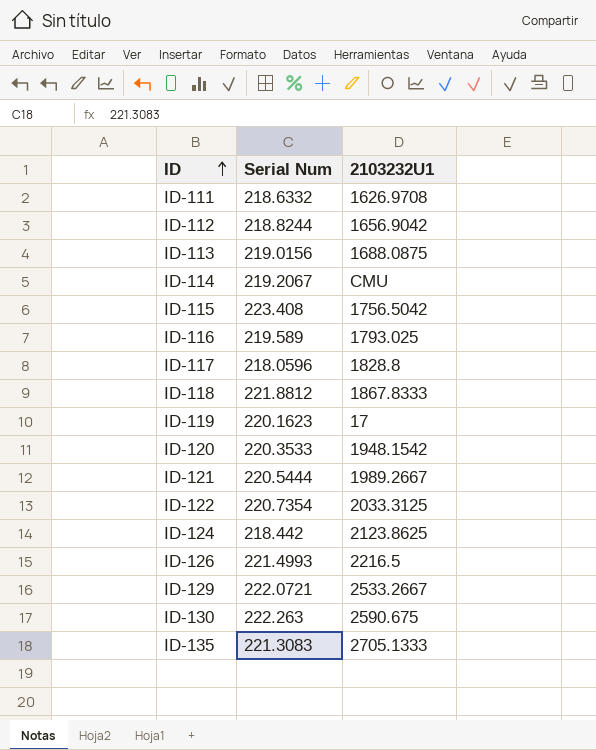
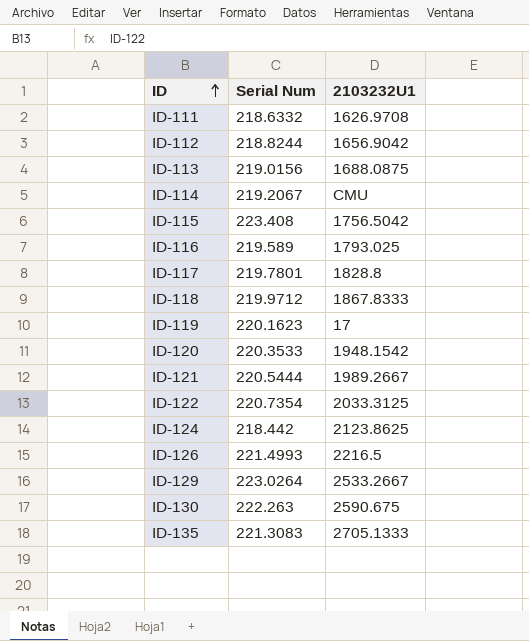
ID-117 | Serial Num: 218.0596 -> 219.7801
ID-118 | Serial Num: 221.8812 -> 219.9712
ID-129 | Serial Num: 222.0721 -> 223.0264

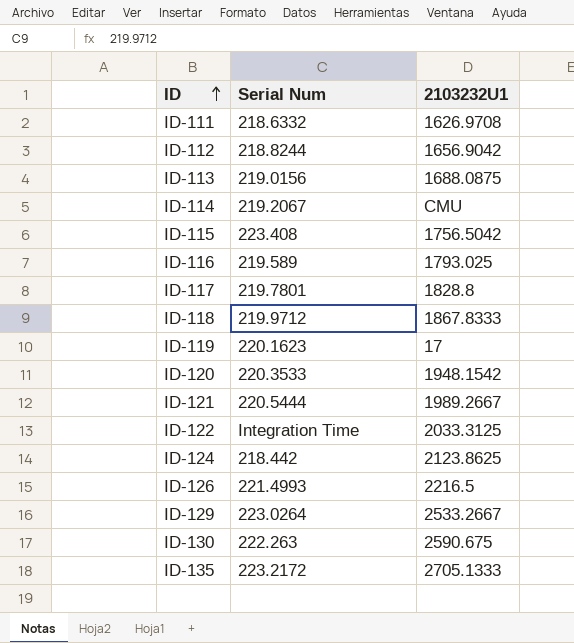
ID-122 | Serial Num: 220.7354 -> Integration Time
ID-135 | Serial Num: 221.3083 -> 223.2172

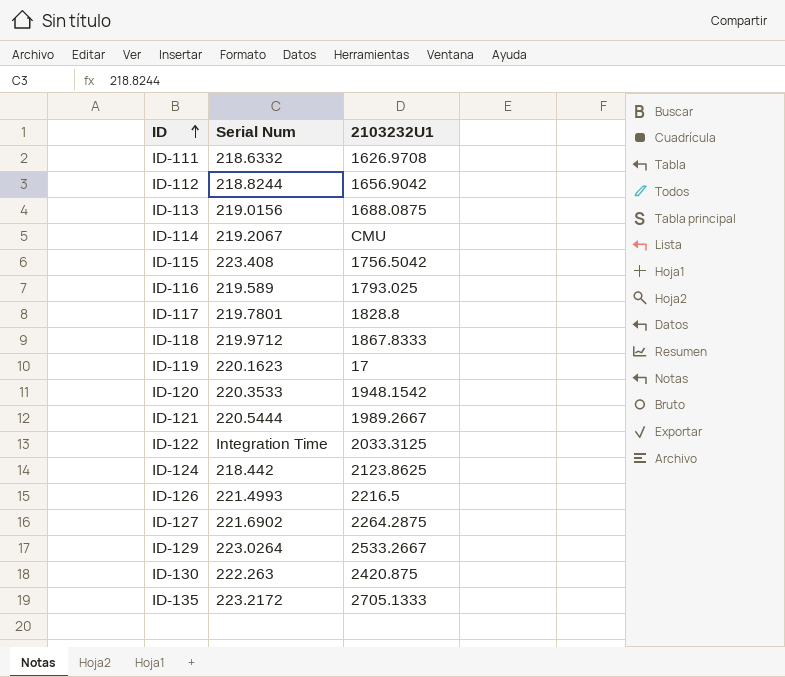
row ID-127: none -> 221.6902 | 2264.2875
ID-130 | 2103232U1: 2590.675 -> 2420.875

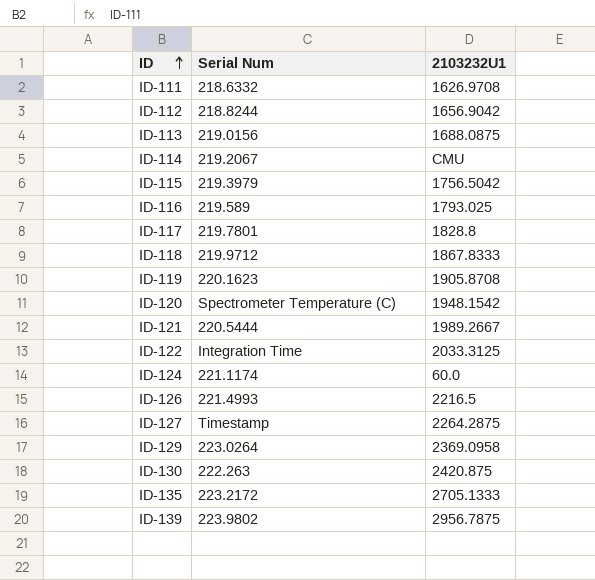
ID-115 | Serial Num: 223.408 -> 219.3979
ID-119 | 2103232U1: 17 -> 1905.8708
ID-120 | Serial Num: 220.3533 -> Spectrometer Temperature (C)
ID-124 | Serial Num: 218.442 -> 221.1174
ID-124 | 2103232U1: 2123.8625 -> 60.0
ID-127 | Serial Num: 221.6902 -> Timestamp
ID-129 | 2103232U1: 2533.2667 -> 2369.0958
row ID-139: none -> 223.9802 | 2956.7875

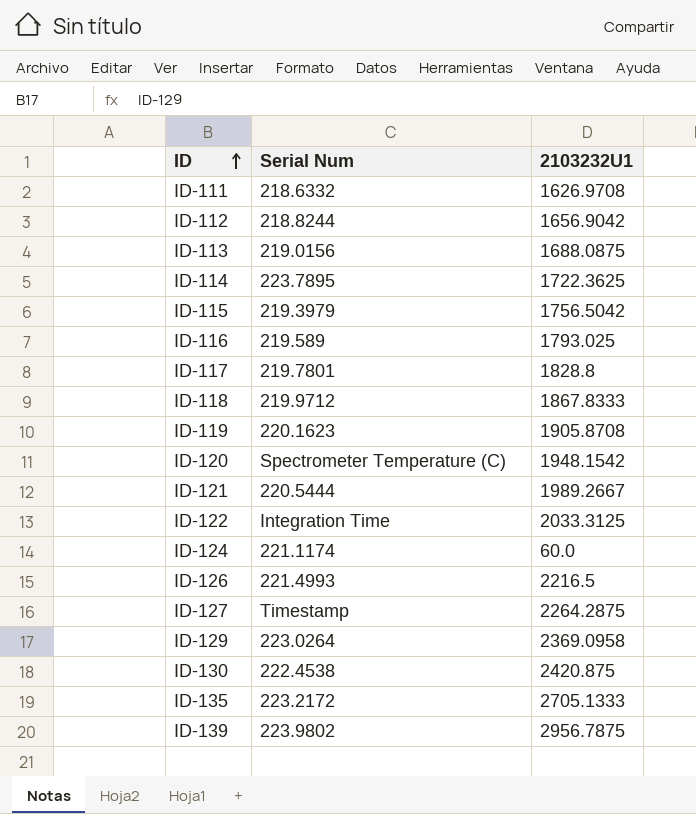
ID-114 | Serial Num: 219.2067 -> 223.7895
ID-114 | 2103232U1: CMU -> 1722.3625
ID-130 | Serial Num: 222.263 -> 222.4538

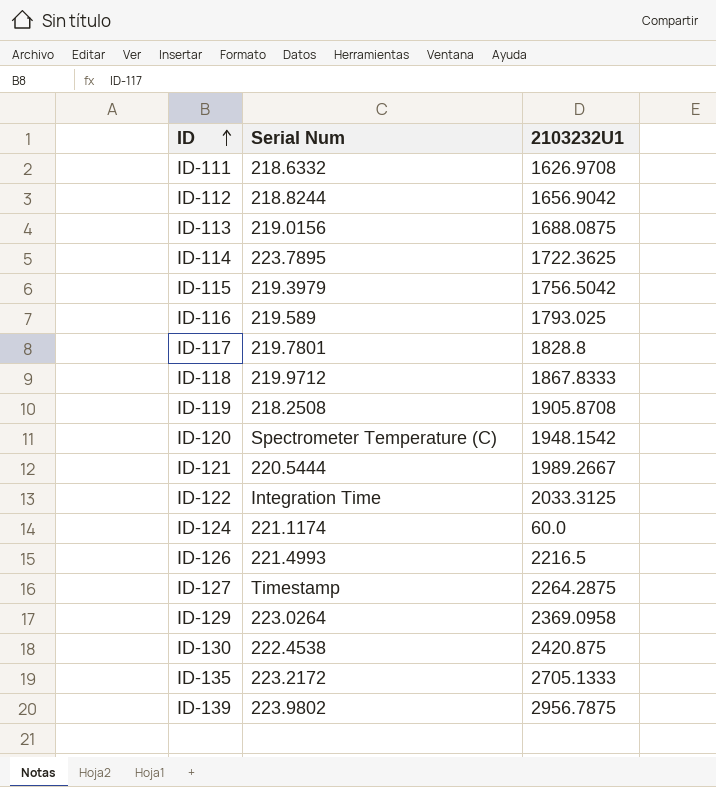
ID-119 | Serial Num: 220.1623 -> 218.2508

